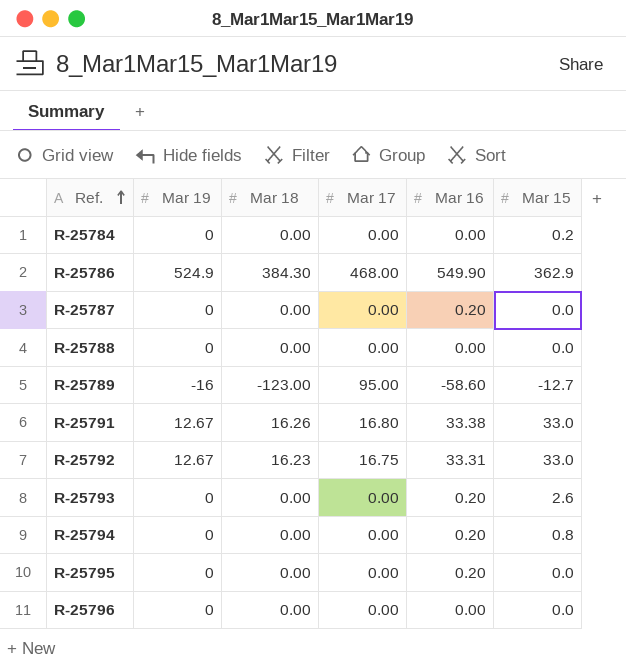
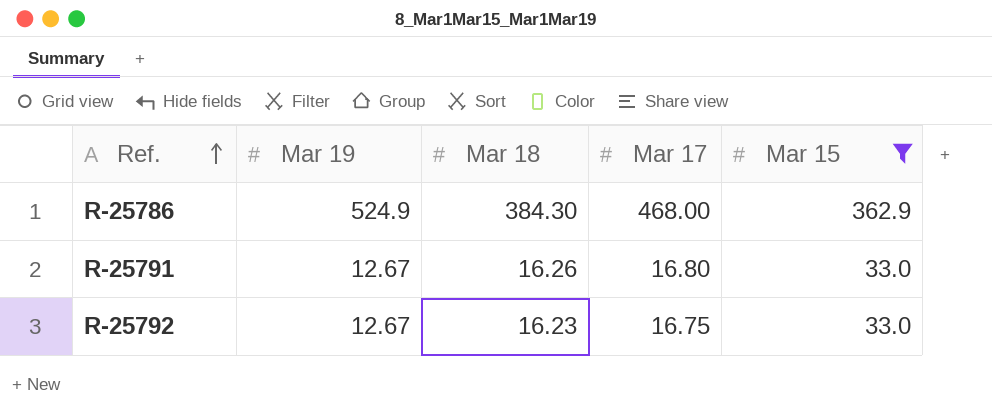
filter: none -> Mar 15 >= 33.0
column Mar 16 | position: 5 -> none

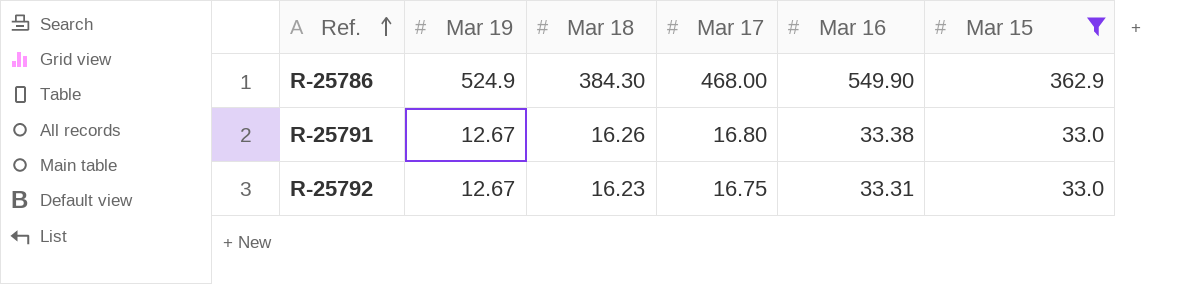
column Mar 16 | position: none -> 5

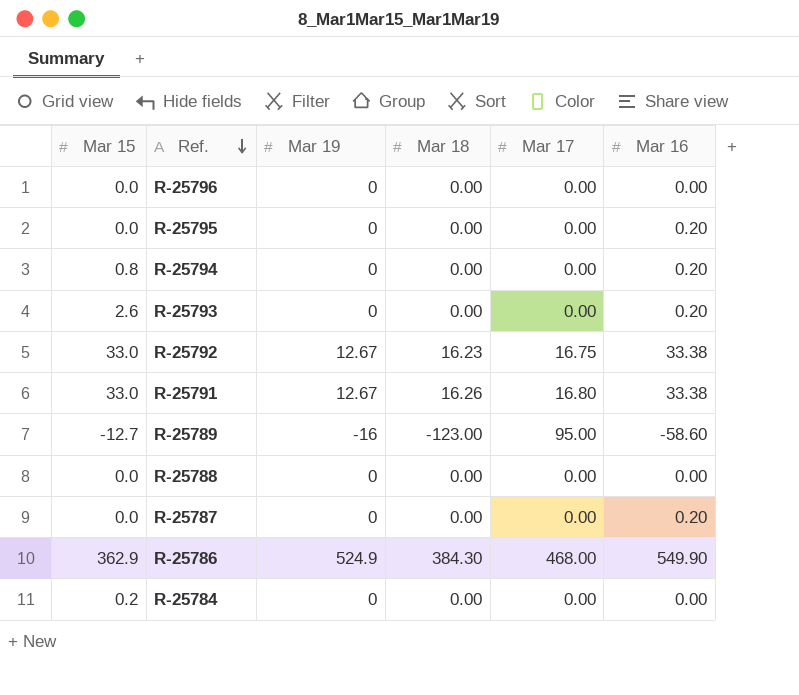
filter: Mar 15 >= 33.0 -> none
row order: Ref. ascending -> Ref. descending
column Mar 15 | position: 6 -> 1
R-25792 | Mar 16: 33.31 -> 33.38

